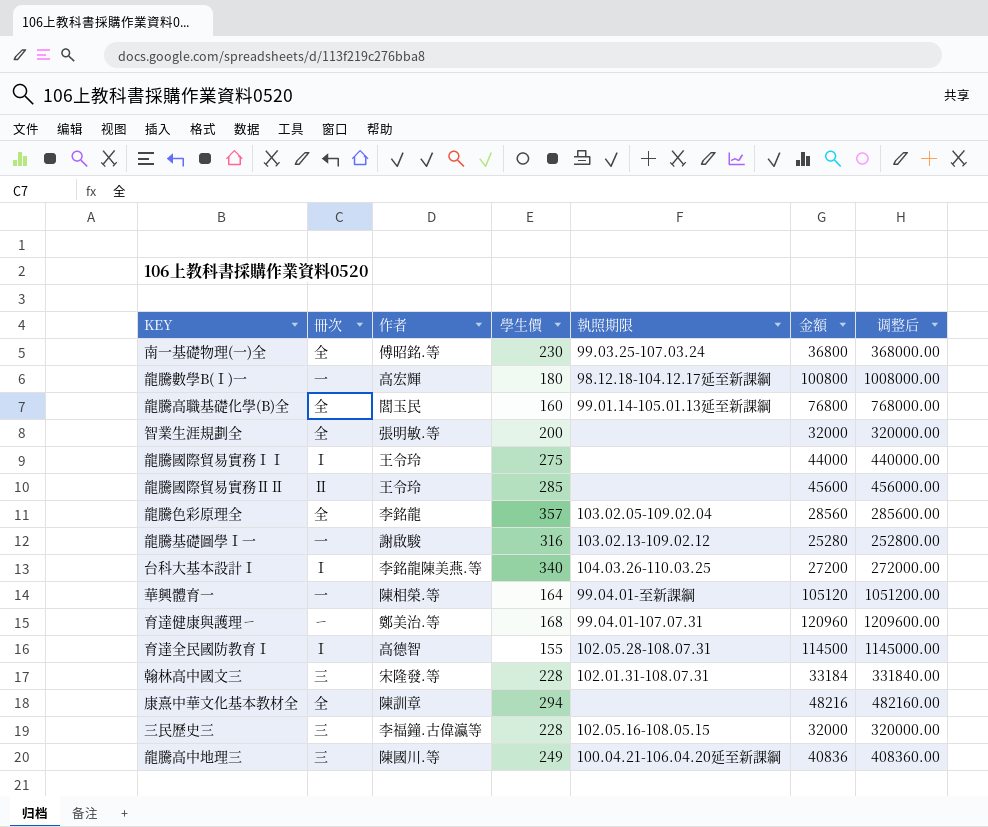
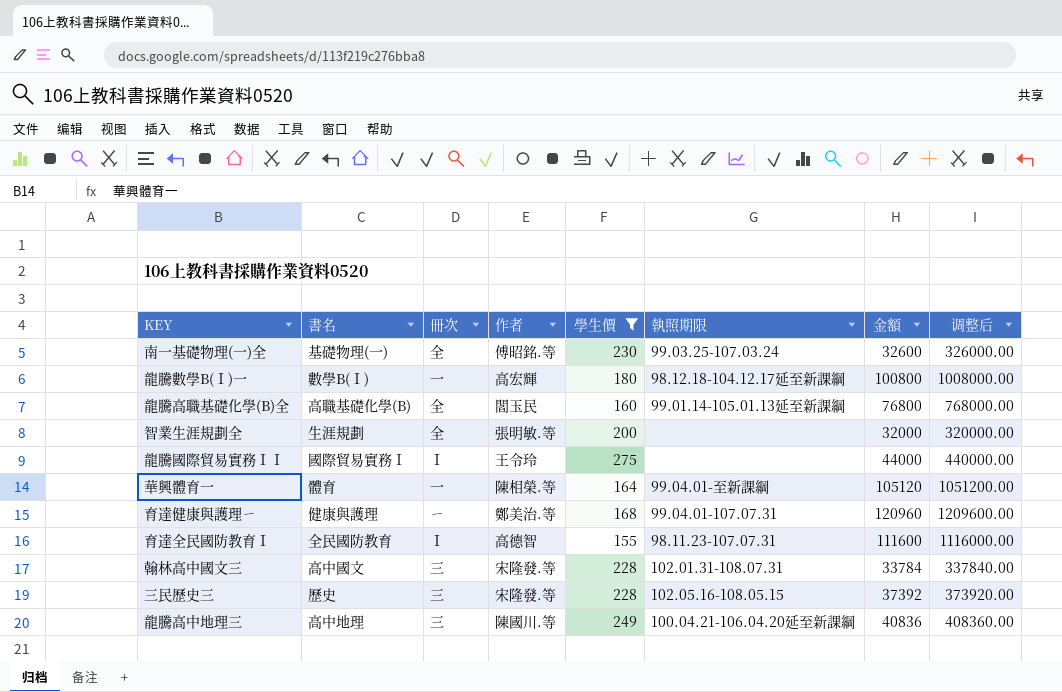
filter: none -> 學生價 <= 275
column 書名 | position: none -> 2
南一基礎物理(一)全 | 金額: 36800 -> 32600
南一基礎物理(一)全 | 调整后: 368000.00 -> 326000.00
育達全民國防教育Ⅰ | 執照期限: 102.05.28-108.07.31 -> 98.11.23-107.07.31
育達全民國防教育Ⅰ | 金額: 114500 -> 111600
育達全民國防教育Ⅰ | 调整后: 1145000.00 -> 1116000.00
翰林高中國文三 | 金額: 33184 -> 33784
翰林高中國文三 | 调整后: 331840.00 -> 337840.00
三民歷史三 | 作者: 李福鐘.古偉瀛等 -> 宋隆發.等
三民歷史三 | 金額: 32000 -> 37392
三民歷史三 | 调整后: 320000.00 -> 373920.00

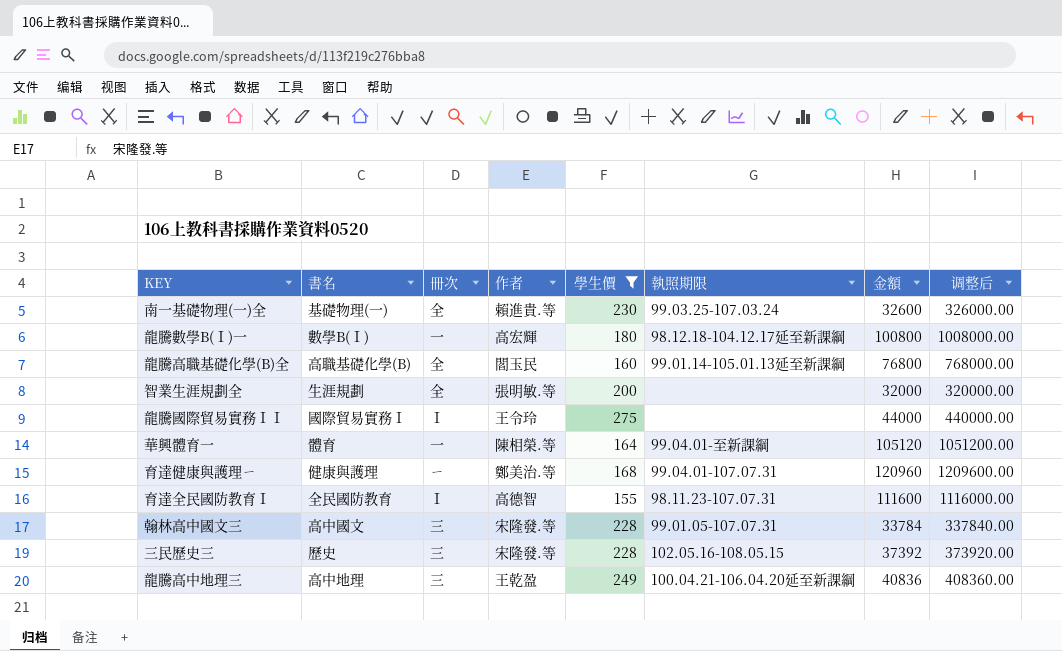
南一基礎物理(一)全 | 作者: 傅昭銘.等 -> 賴進貴.等
翰林高中國文三 | 執照期限: 102.01.31-108.07.31 -> 99.01.05-107.07.31
龍騰高中地理三 | 作者: 陳國川.等 -> 王乾盈

